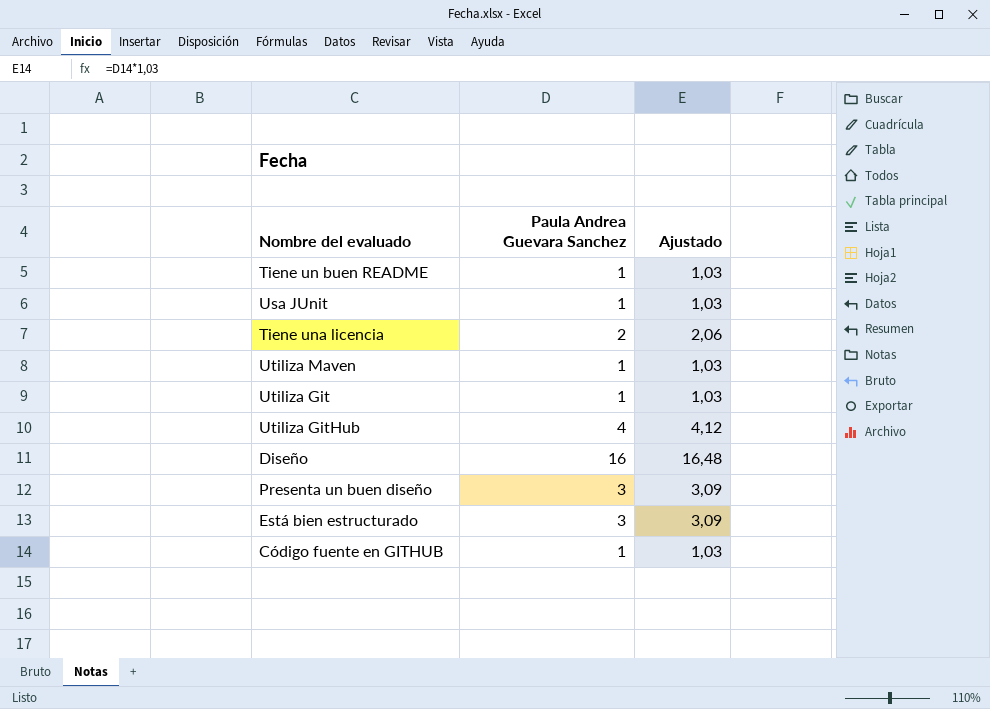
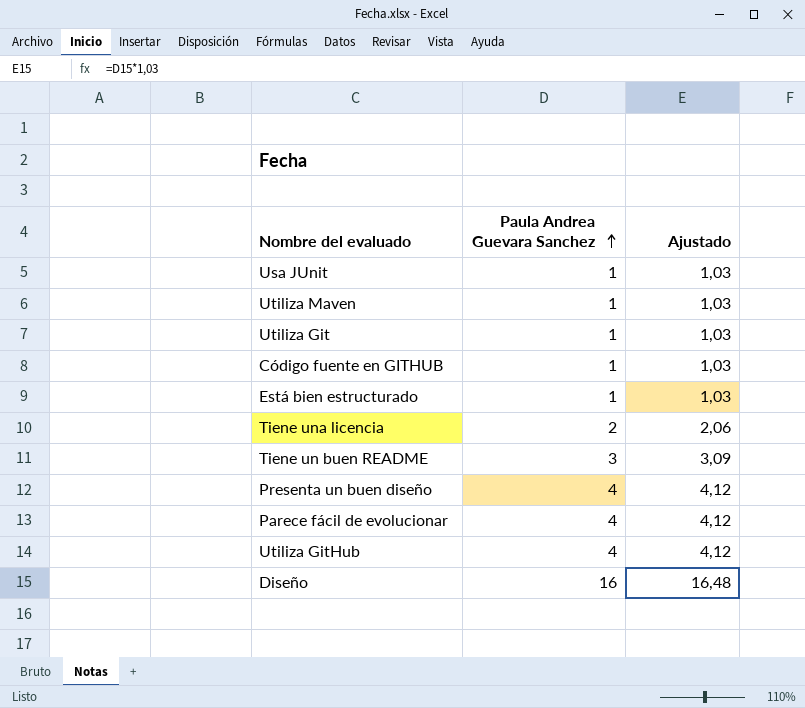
row order: none -> Paula Andrea Guevara Sanchez ascending
Está bien estructurado | Paula Andrea Guevara Sanchez: 3 -> 1
Está bien estructurado | Ajustado: 3,09 -> 1,03
Tiene un buen README | Paula Andrea Guevara Sanchez: 1 -> 3
Tiene un buen README | Ajustado: 1,03 -> 3,09
Presenta un buen diseño | Paula Andrea Guevara Sanchez: 3 -> 4
Presenta un buen diseño | Ajustado: 3,09 -> 4,12
row Parece fácil de evolucionar: none -> 4 | 4,12

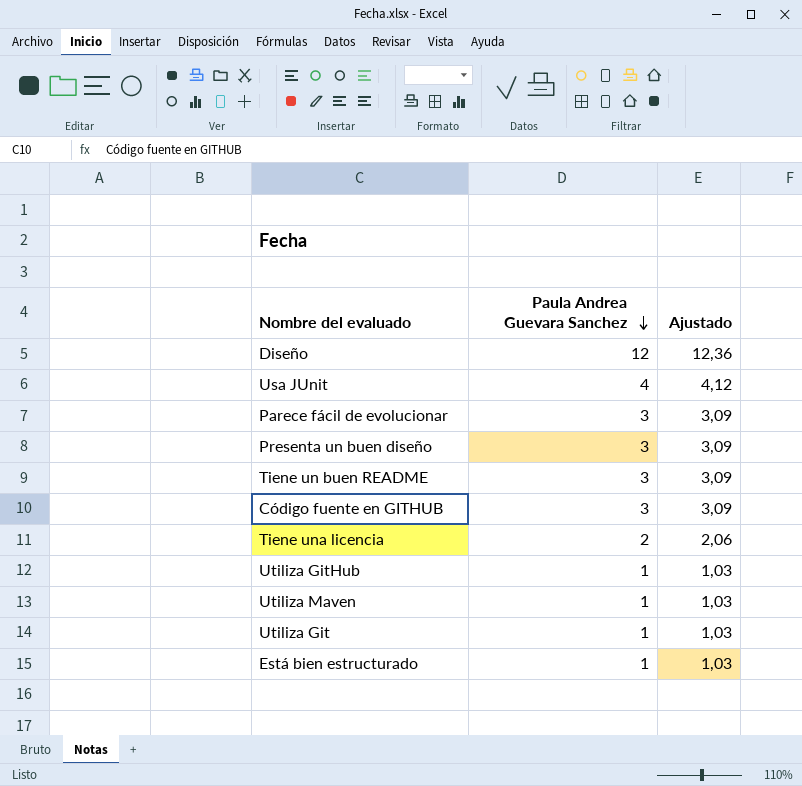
row order: Paula Andrea Guevara Sanchez ascending -> Paula Andrea Guevara Sanchez descending
Diseño | Paula Andrea Guevara Sanchez: 16 -> 12
Diseño | Ajustado: 16,48 -> 12,36
Usa JUnit | Paula Andrea Guevara Sanchez: 1 -> 4
Usa JUnit | Ajustado: 1,03 -> 4,12
Parece fácil de evolucionar | Paula Andrea Guevara Sanchez: 4 -> 3
Parece fácil de evolucionar | Ajustado: 4,12 -> 3,09
Presenta un buen diseño | Paula Andrea Guevara Sanchez: 4 -> 3
Presenta un buen diseño | Ajustado: 4,12 -> 3,09
Código fuente en GITHUB | Paula Andrea Guevara Sanchez: 1 -> 3
Código fuente en GITHUB | Ajustado: 1,03 -> 3,09
Utiliza GitHub | Paula Andrea Guevara Sanchez: 4 -> 1
Utiliza GitHub | Ajustado: 4,12 -> 1,03

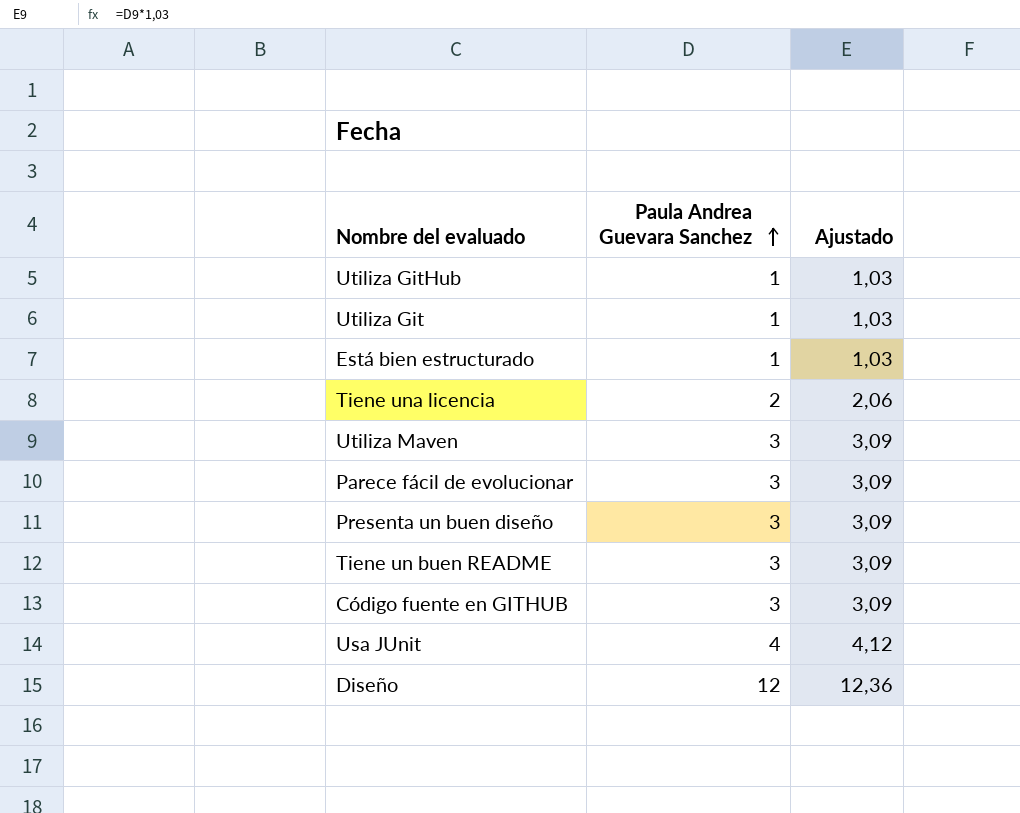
row order: Paula Andrea Guevara Sanchez descending -> Paula Andrea Guevara Sanchez ascending
Utiliza Maven | Paula Andrea Guevara Sanchez: 1 -> 3
Utiliza Maven | Ajustado: 1,03 -> 3,09

